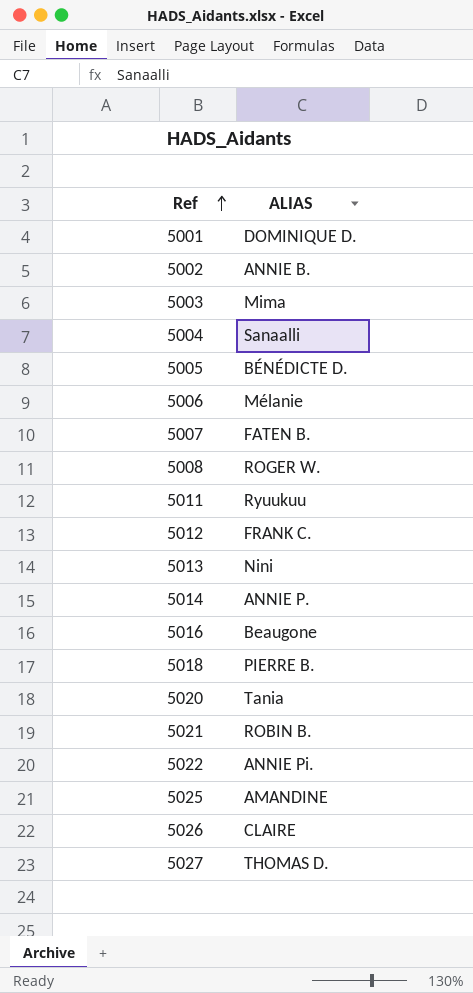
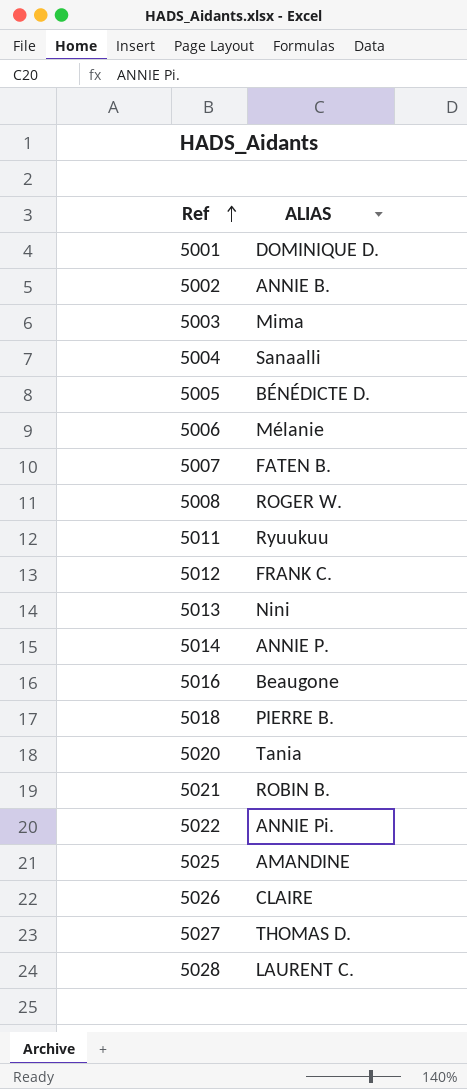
row 5028: none -> LAURENT C.

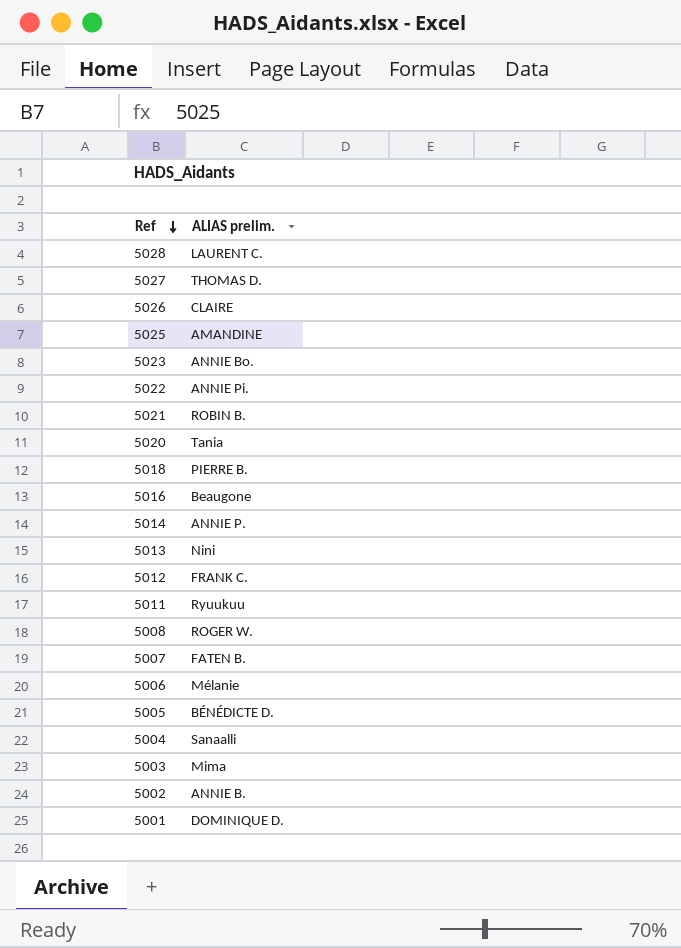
row order: Ref ascending -> Ref descending
column name: ALIAS -> ALIAS prelim.
row 5023: none -> ANNIE Bo.

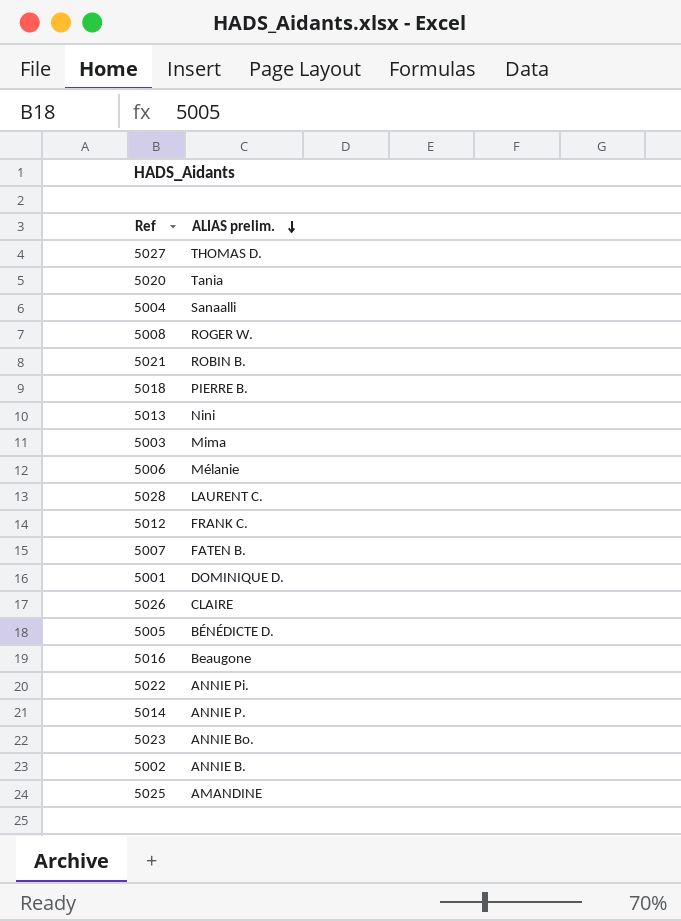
row order: Ref descending -> ALIAS prelim. descending
row 5011: Ryuukuu -> none

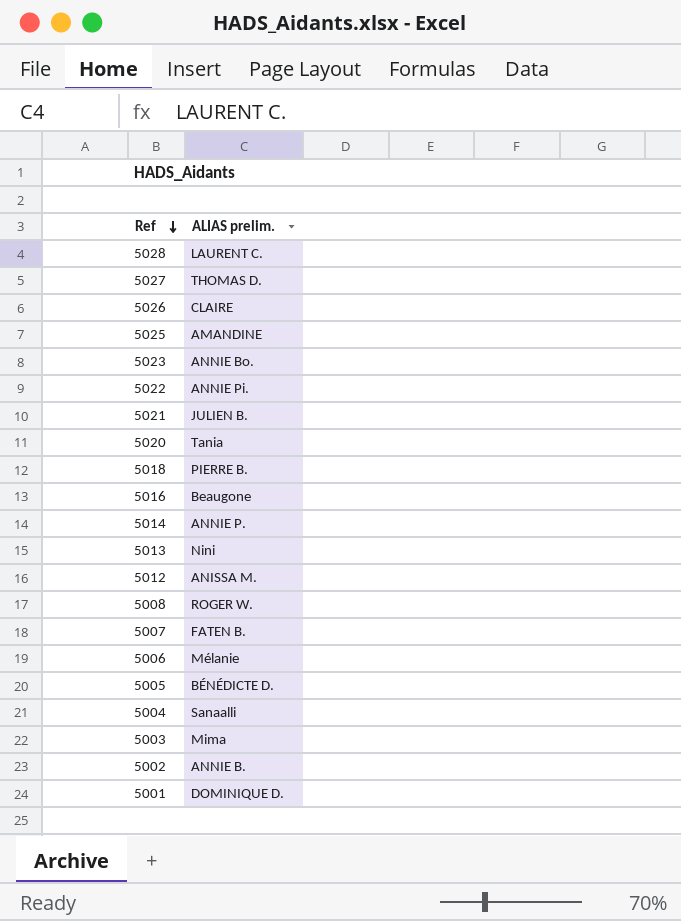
row order: ALIAS prelim. descending -> Ref descending
5021 | ALIAS prelim.: ROBIN B. -> JULIEN B.
5012 | ALIAS prelim.: FRANK C. -> ANISSA M.

